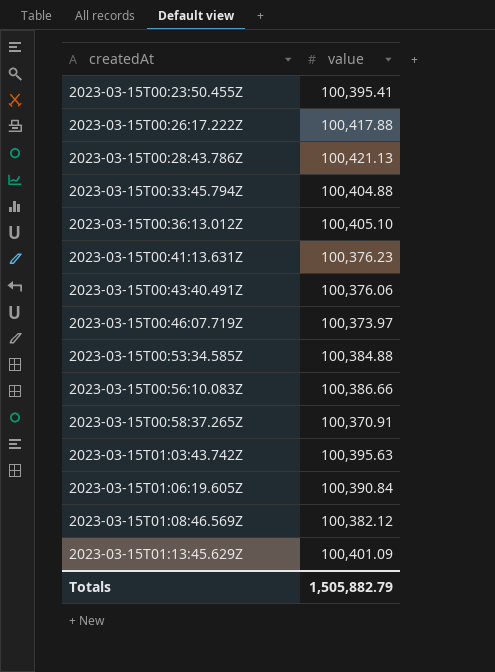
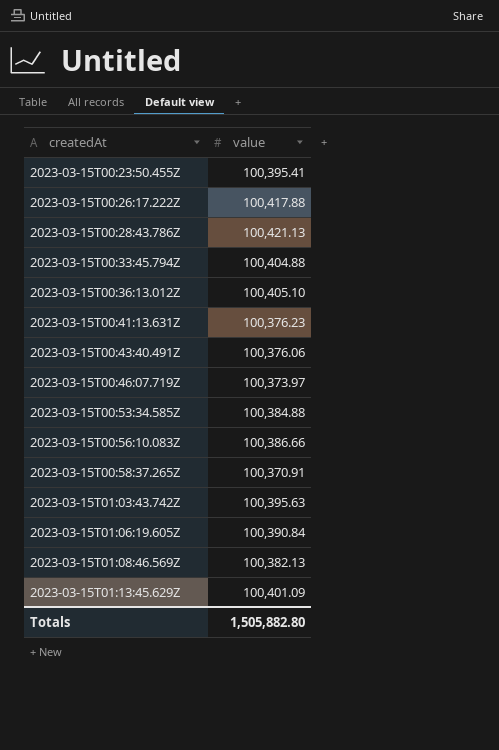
2023-03-15T01:08:46.569Z | value: 100,382.12 -> 100,382.13
Totals | value: 1,505,882.79 -> 1,505,882.80

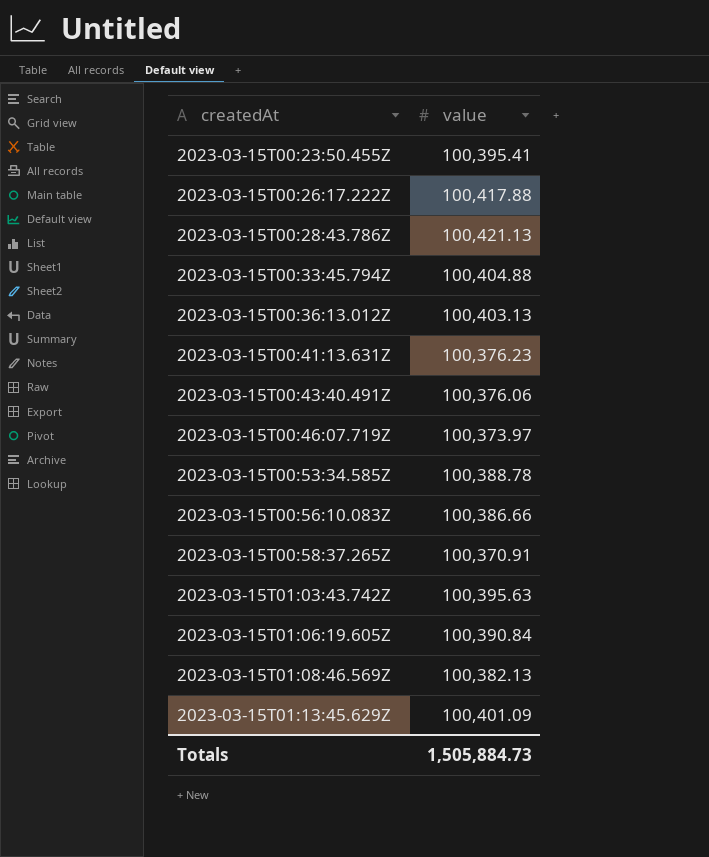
2023-03-15T00:36:13.012Z | value: 100,405.10 -> 100,403.13
2023-03-15T00:53:34.585Z | value: 100,384.88 -> 100,388.78
Totals | value: 1,505,882.80 -> 1,505,884.73

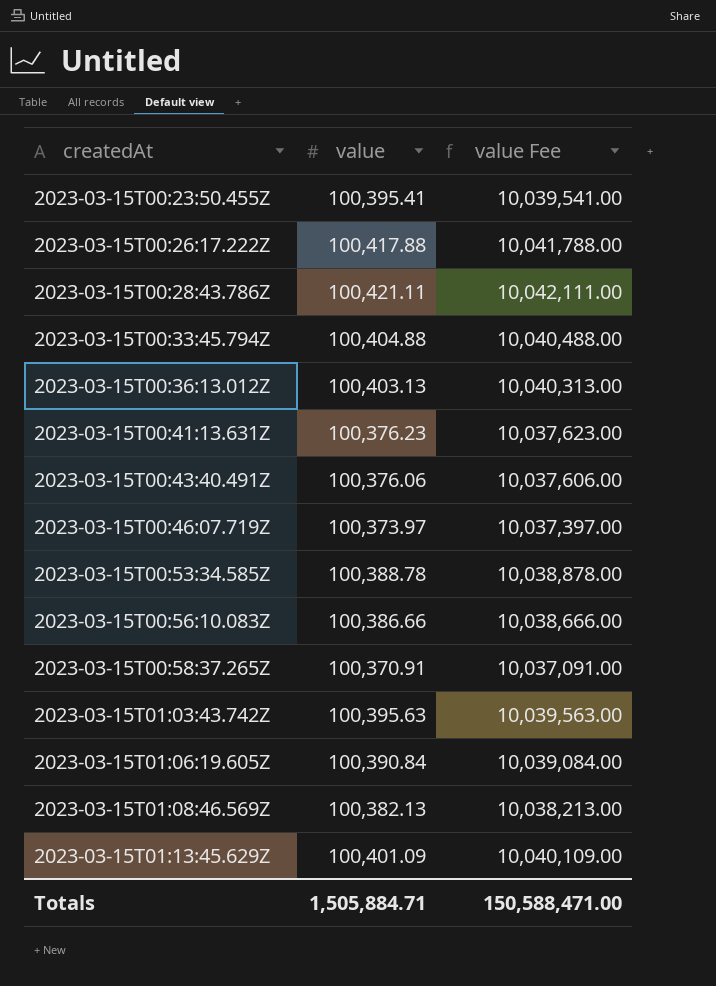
column value Fee | formula: none -> [value] * 100
2023-03-15T00:28:43.786Z | value: 100,421.13 -> 100,421.11
Totals | value: 1,505,884.73 -> 1,505,884.71

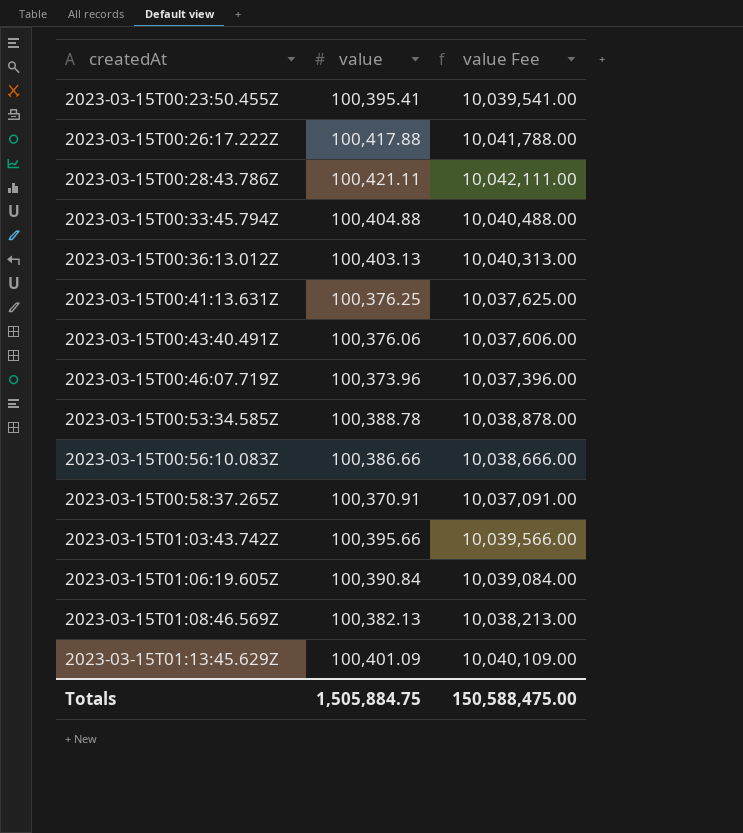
2023-03-15T00:41:13.631Z | value: 100,376.23 -> 100,376.25
2023-03-15T00:41:13.631Z | value Fee: 10,037,623.00 -> 10,037,625.00
2023-03-15T00:46:07.719Z | value: 100,373.97 -> 100,373.96
2023-03-15T00:46:07.719Z | value Fee: 10,037,397.00 -> 10,037,396.00
2023-03-15T01:03:43.742Z | value: 100,395.63 -> 100,395.66
2023-03-15T01:03:43.742Z | value Fee: 10,039,563.00 -> 10,039,566.00
Totals | value: 1,505,884.71 -> 1,505,884.75
Totals | value Fee: 150,588,471.00 -> 150,588,475.00

